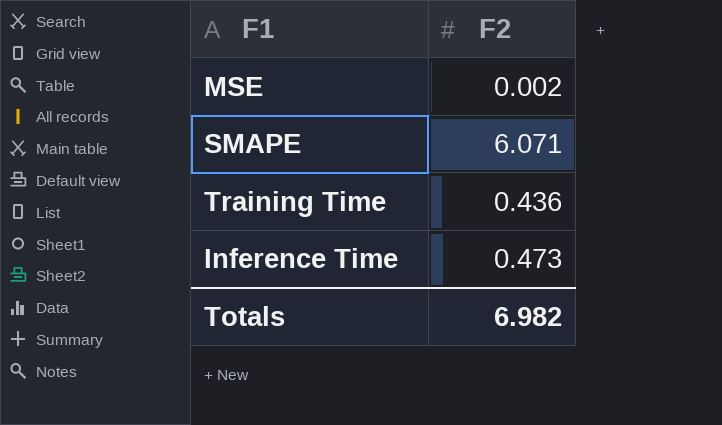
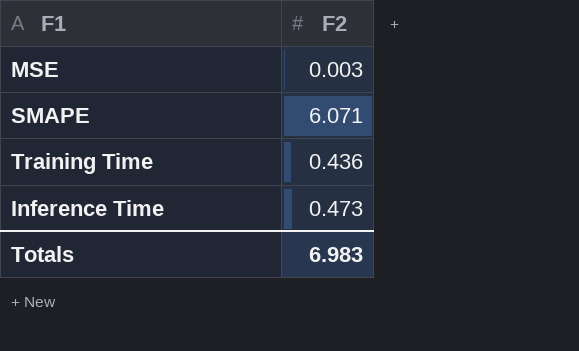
MSE | F2: 0.002 -> 0.003
Totals | F2: 6.982 -> 6.983

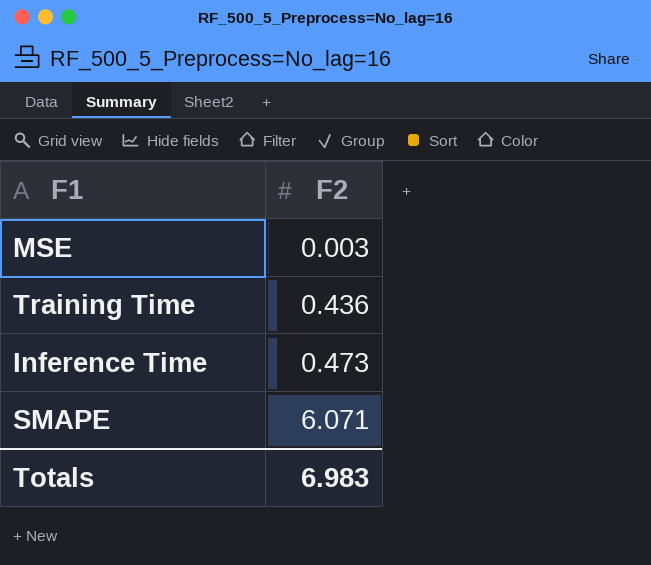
row order: none -> F2 ascending

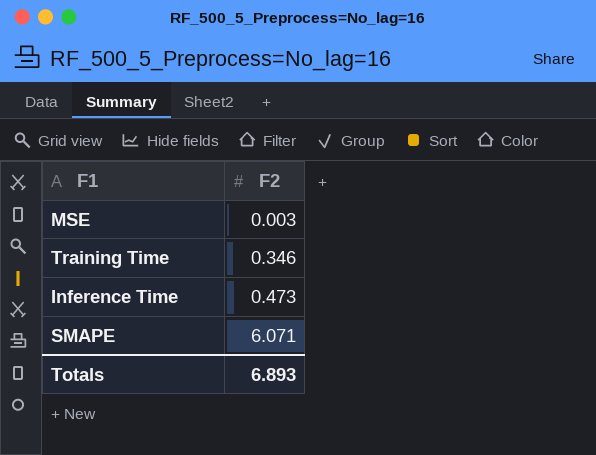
Training Time | F2: 0.436 -> 0.346
Totals | F2: 6.983 -> 6.893

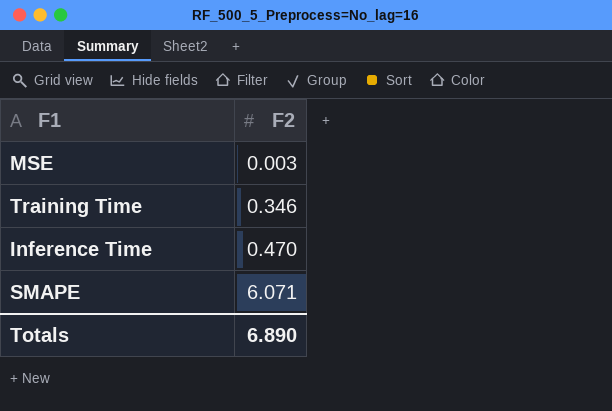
Inference Time | F2: 0.473 -> 0.470
Totals | F2: 6.893 -> 6.890

